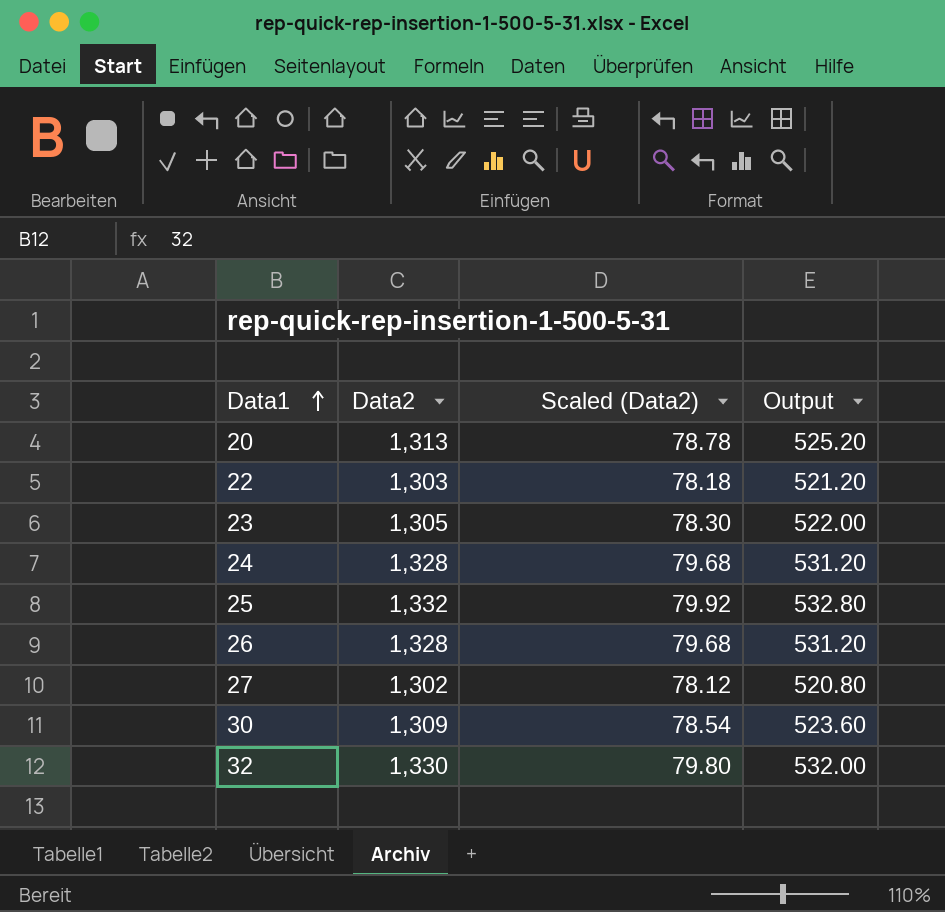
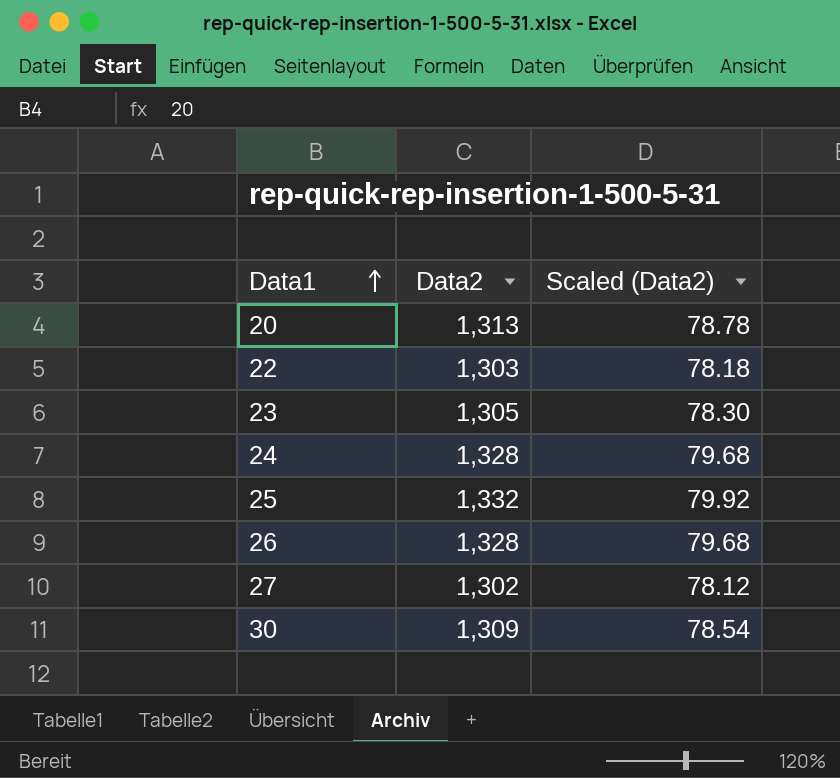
column Output | formula: [Data2] * 0.4 -> none
row 32: 1,330 | 79.80 | 532.00 -> none

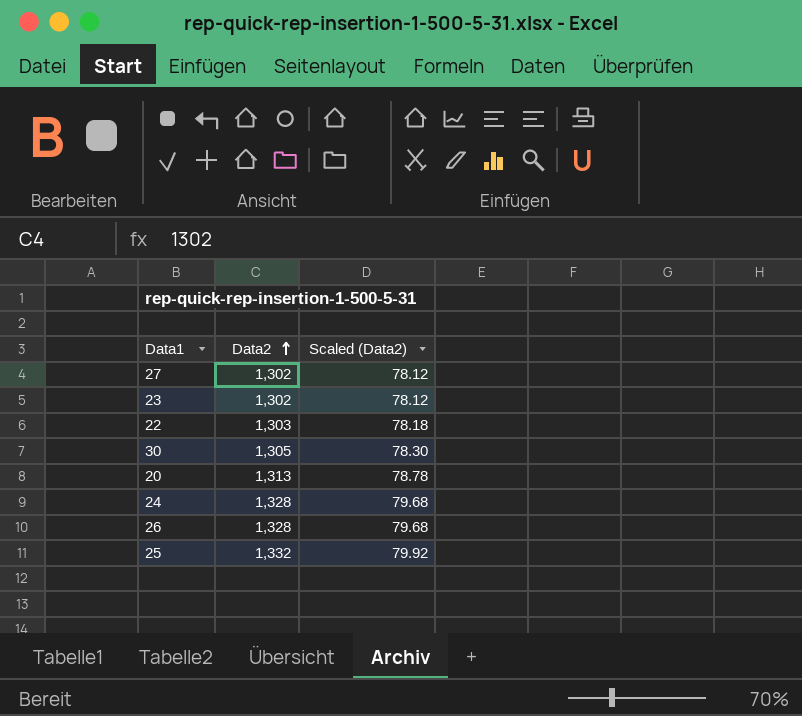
row order: Data1 ascending -> Data2 ascending
23 | Data2: 1,305 -> 1,302
23 | Scaled (Data2): 78.30 -> 78.12
30 | Data2: 1,309 -> 1,305
30 | Scaled (Data2): 78.54 -> 78.30

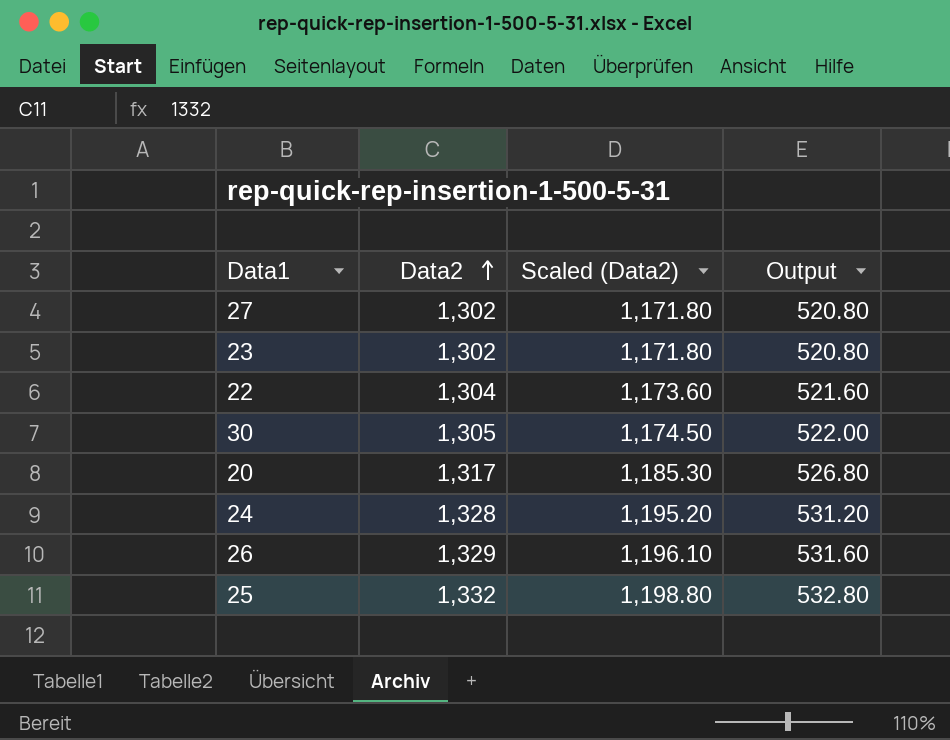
column Scaled (Data2) | formula: [Data2] * 0.06 -> [Data2] * 0.9
column Output | formula: none -> [Data2] * 0.4
22 | Data2: 1,303 -> 1,304
20 | Data2: 1,313 -> 1,317
26 | Data2: 1,328 -> 1,329

